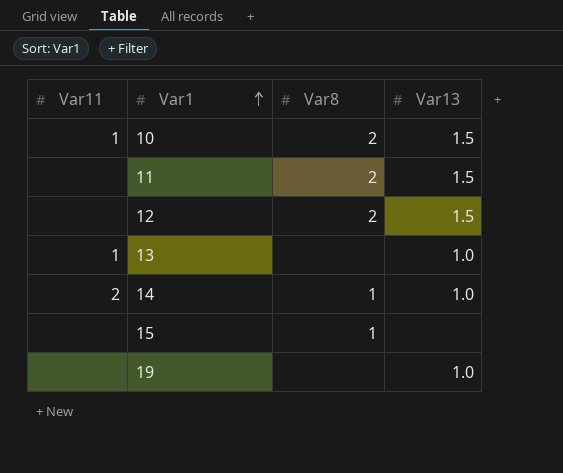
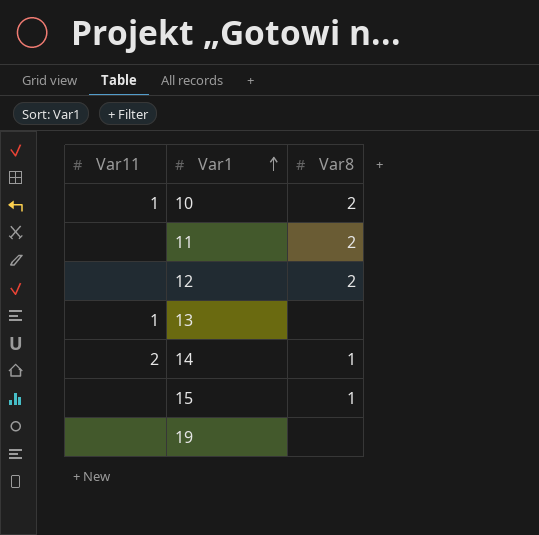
column Var13 | position: 4 -> none

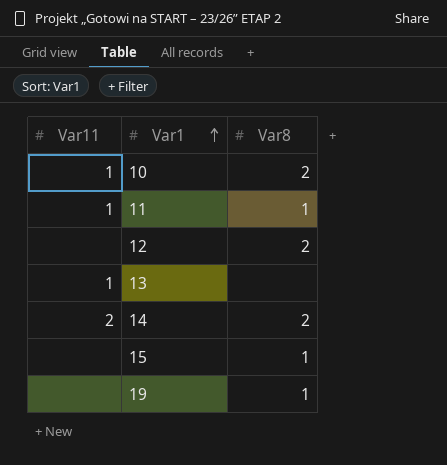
11 | Var11: none -> 1
11 | Var8: 2 -> 1
14 | Var8: 1 -> 2
19 | Var8: none -> 1

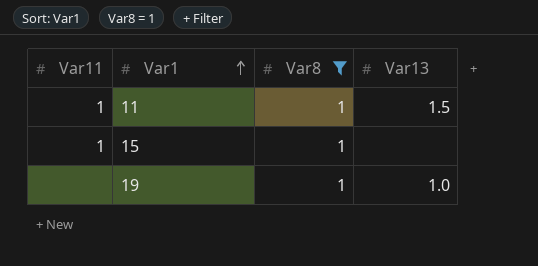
filter: none -> Var8 = 1
column Var13 | position: none -> 4
15 | Var11: none -> 1

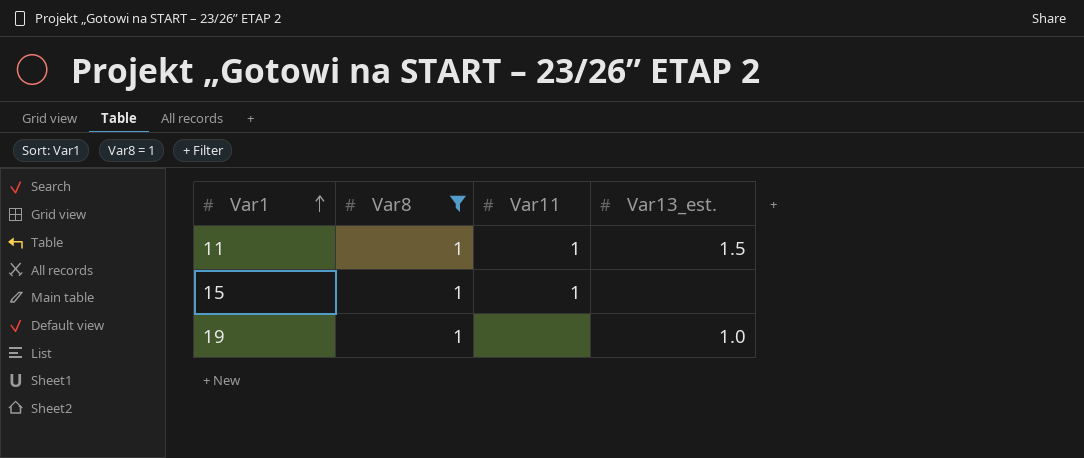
column Var11 | position: 1 -> 3
column name: Var13 -> Var13_est.

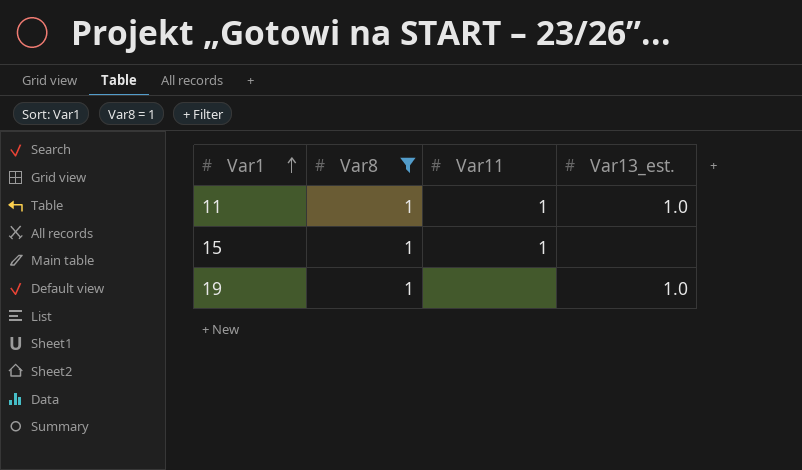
11 | Var13_est.: 1.5 -> 1.0

